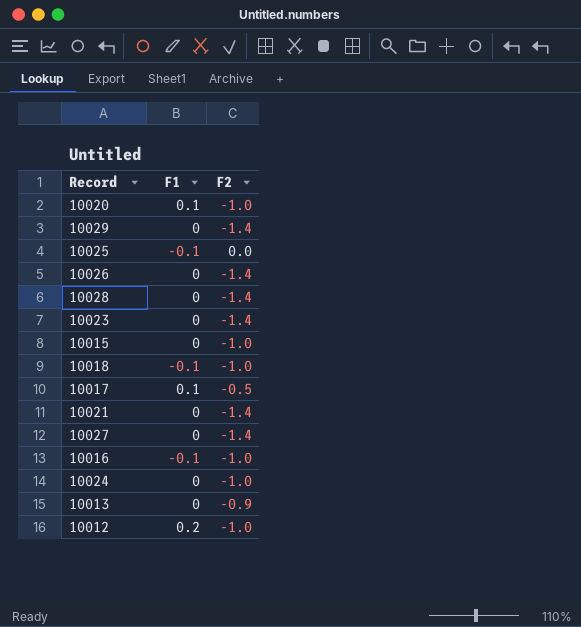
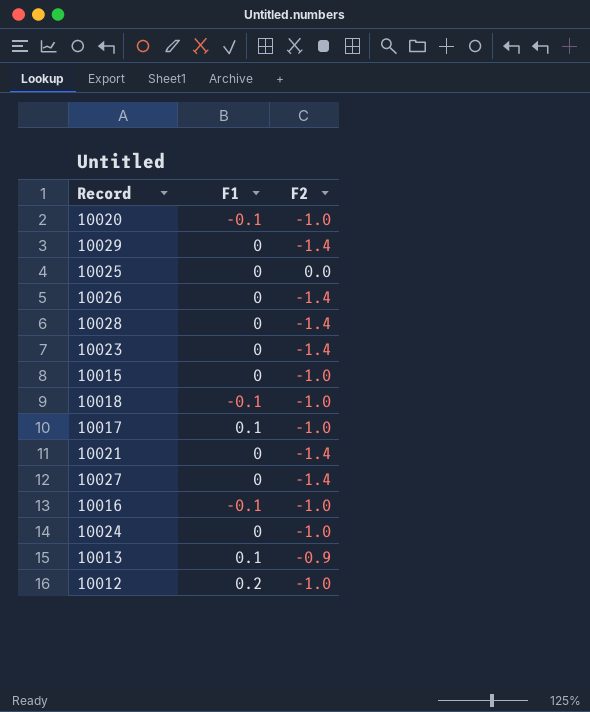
10020 | F1: 0.1 -> -0.1
10025 | F1: -0.1 -> 0
10017 | F2: -0.5 -> -1.0
10013 | F1: 0 -> 0.1

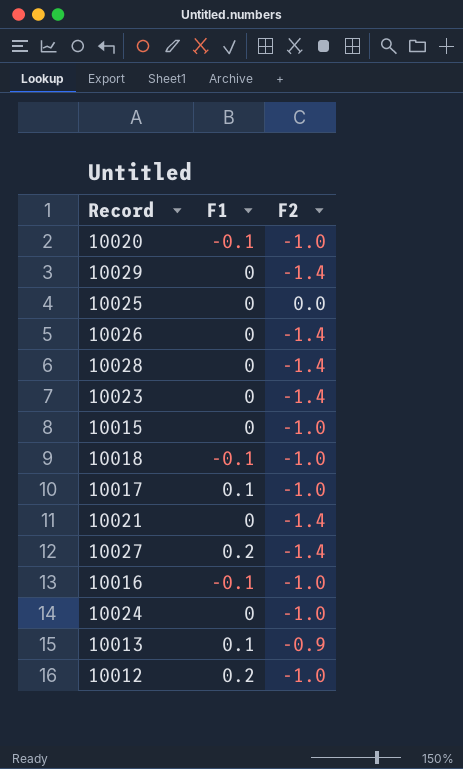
10027 | F1: 0 -> 0.2

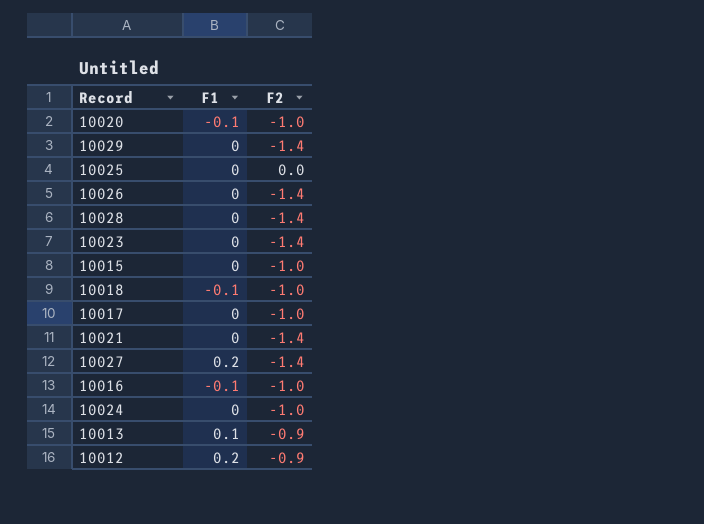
10017 | F1: 0.1 -> 0
10012 | F2: -1.0 -> -0.9

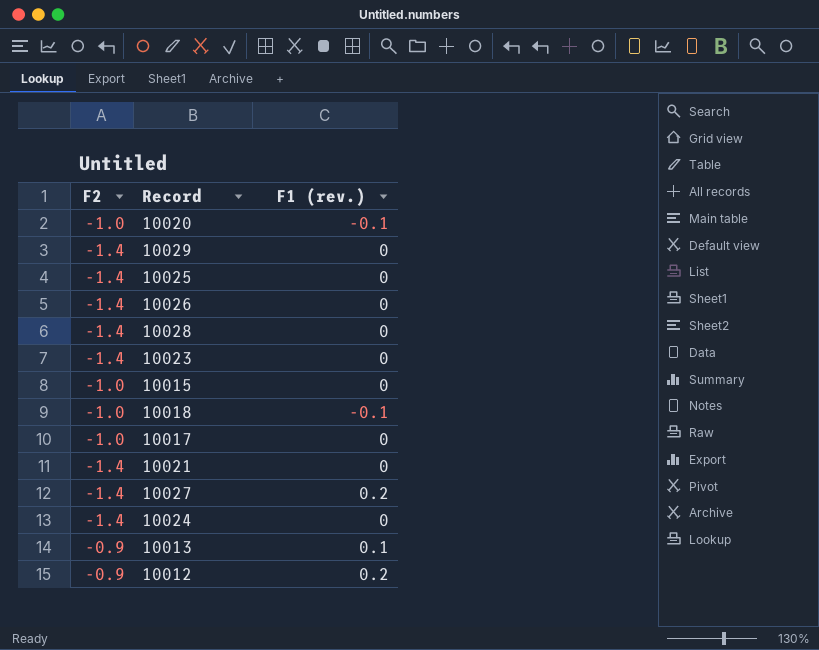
column F2 | position: 3 -> 1
column name: F1 -> F1 (rev.)
row 10016: -0.1 | -1.0 -> none
10025 | F2: 0.0 -> -1.4
10024 | F2: -1.0 -> -1.4

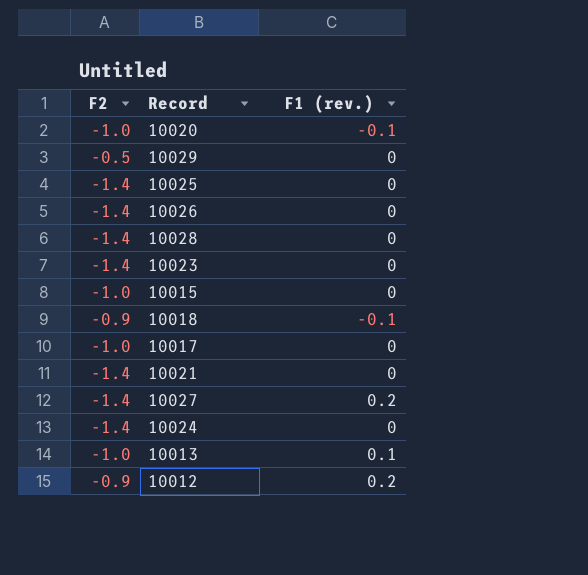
10029 | F2: -1.4 -> -0.5
10018 | F2: -1.0 -> -0.9
10013 | F2: -0.9 -> -1.0

